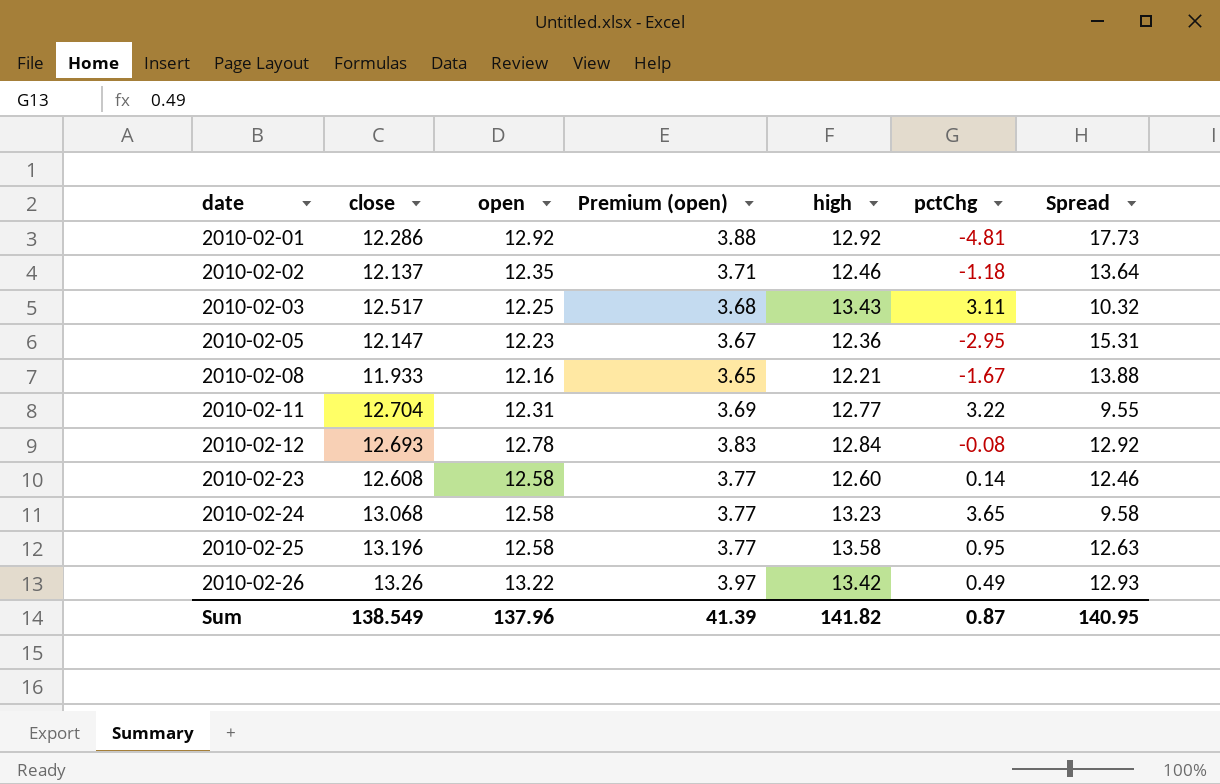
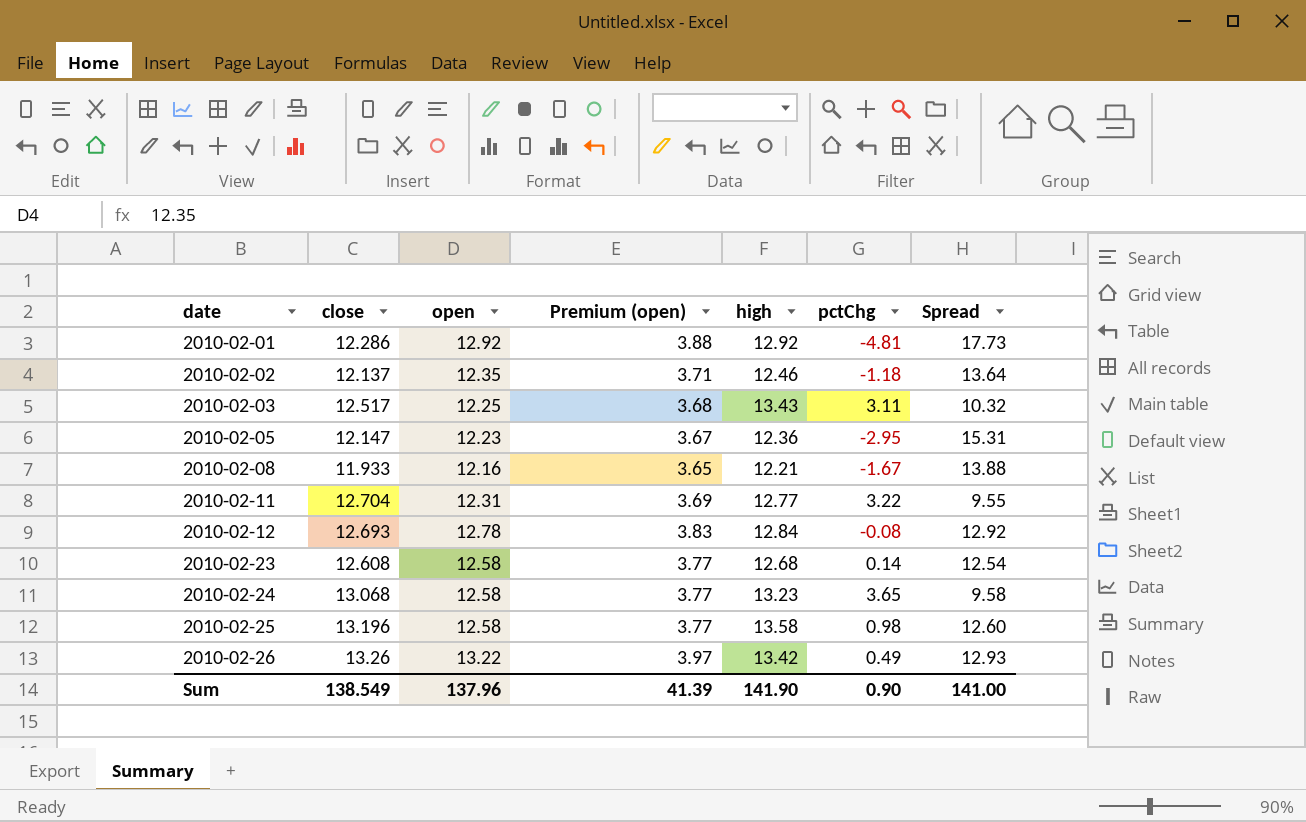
2010-02-23 | high: 12.60 -> 12.68
2010-02-23 | Spread: 12.46 -> 12.54
2010-02-25 | pctChg: 0.95 -> 0.98
2010-02-25 | Spread: 12.63 -> 12.60
Sum | high: 141.82 -> 141.90
Sum | pctChg: 0.87 -> 0.90
Sum | Spread: 140.95 -> 141.00

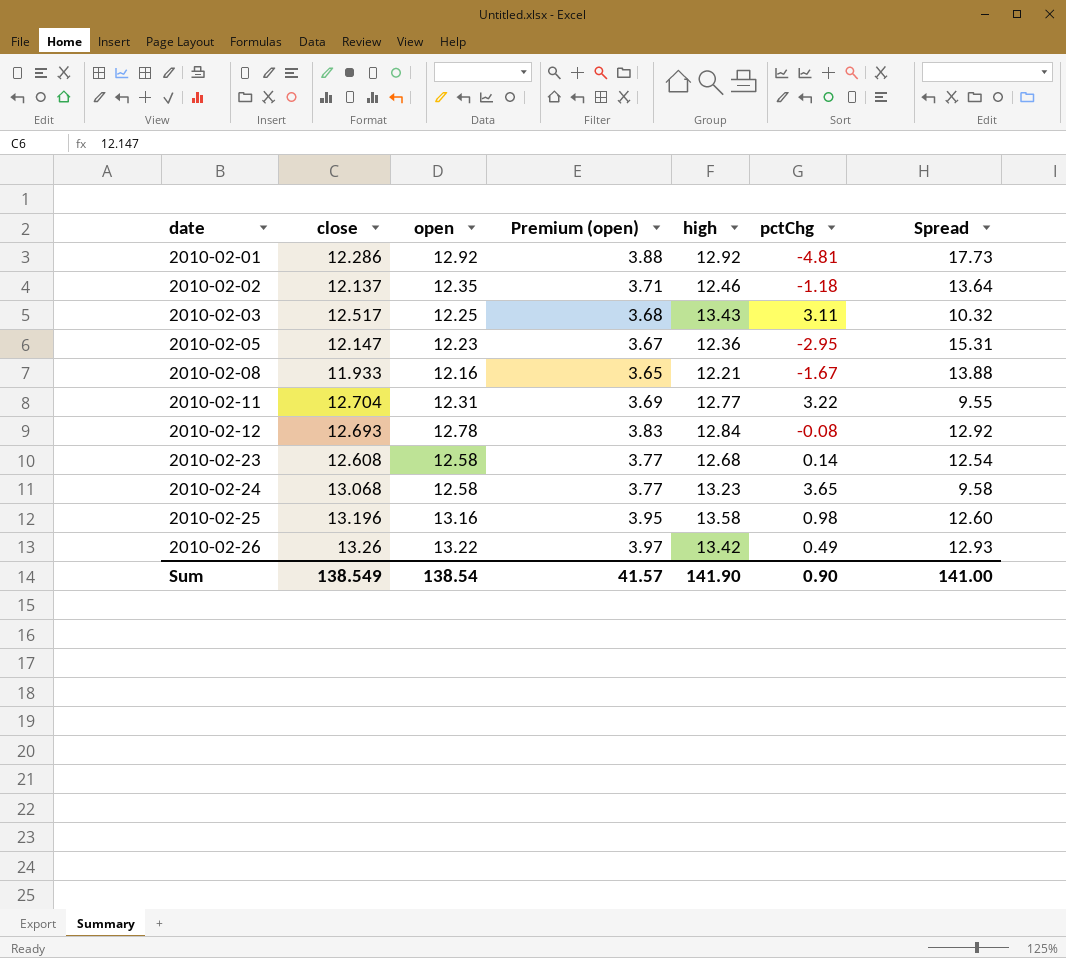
2010-02-25 | open: 12.58 -> 13.16
2010-02-25 | Premium (open): 3.77 -> 3.95
Sum | open: 137.96 -> 138.54
Sum | Premium (open): 41.39 -> 41.57

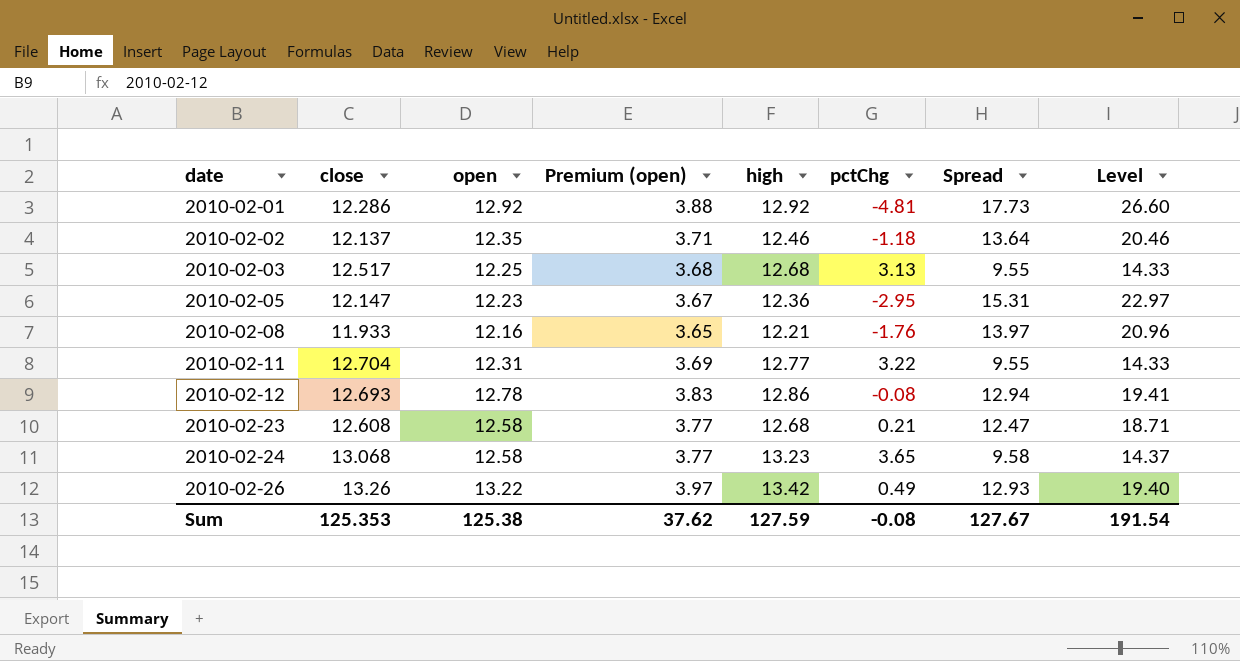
column Level | formula: none -> [Spread] * 1.5
row 2010-02-25: 13.196 | 13.16 | 3.95 | 13.58 | 0.98 | 12.60 -> none
2010-02-03 | high: 13.43 -> 12.68
2010-02-03 | pctChg: 3.11 -> 3.13
2010-02-03 | Spread: 10.32 -> 9.55
2010-02-08 | pctChg: -1.67 -> -1.76
2010-02-08 | Spread: 13.88 -> 13.97
2010-02-12 | high: 12.84 -> 12.86
2010-02-12 | Spread: 12.92 -> 12.94
2010-02-23 | pctChg: 0.14 -> 0.21
2010-02-23 | Spread: 12.54 -> 12.47
Sum | close: 138.549 -> 125.353
Sum | open: 138.54 -> 125.38
Sum | Premium (open): 41.57 -> 37.62
Sum | high: 141.90 -> 127.59
Sum | pctChg: 0.90 -> -0.08
Sum | Spread: 141.00 -> 127.67

